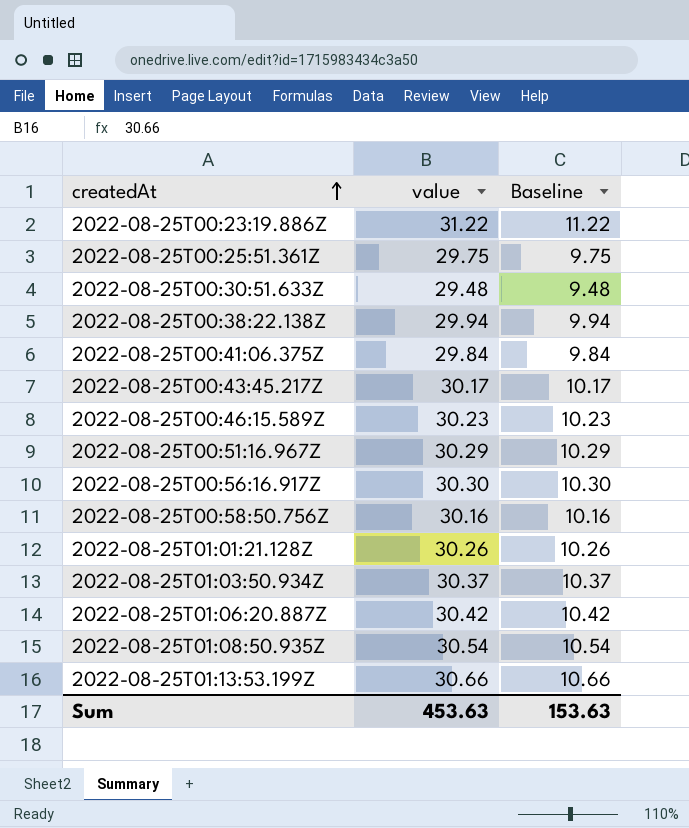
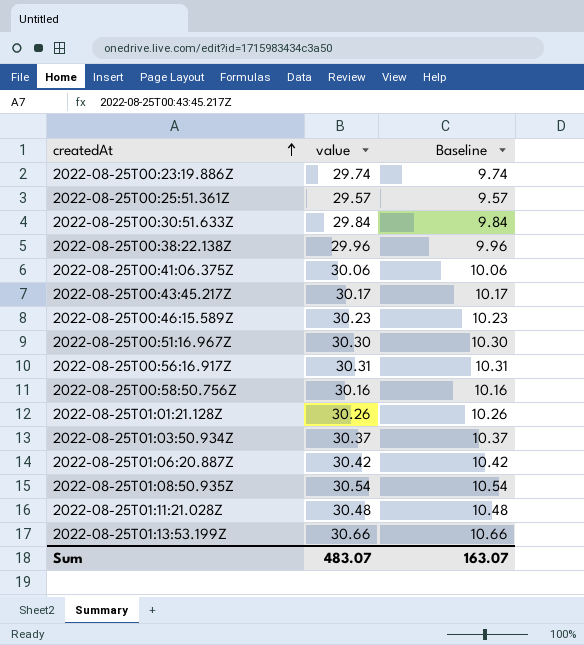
2022-08-25T00:23:19.886Z | value: 31.22 -> 29.74
2022-08-25T00:23:19.886Z | Baseline: 11.22 -> 9.74
2022-08-25T00:25:51.361Z | value: 29.75 -> 29.57
2022-08-25T00:25:51.361Z | Baseline: 9.75 -> 9.57
2022-08-25T00:30:51.633Z | value: 29.48 -> 29.84
2022-08-25T00:30:51.633Z | Baseline: 9.48 -> 9.84
2022-08-25T00:38:22.138Z | value: 29.94 -> 29.96
2022-08-25T00:38:22.138Z | Baseline: 9.94 -> 9.96
2022-08-25T00:41:06.375Z | value: 29.84 -> 30.06
2022-08-25T00:41:06.375Z | Baseline: 9.84 -> 10.06
2022-08-25T00:51:16.967Z | value: 30.29 -> 30.30
2022-08-25T00:51:16.967Z | Baseline: 10.29 -> 10.30
2022-08-25T00:56:16.917Z | value: 30.30 -> 30.31
2022-08-25T00:56:16.917Z | Baseline: 10.30 -> 10.31
row 2022-08-25T01:11:21.028Z: none -> 30.48 | 10.48
Sum | value: 453.63 -> 483.07
Sum | Baseline: 153.63 -> 163.07

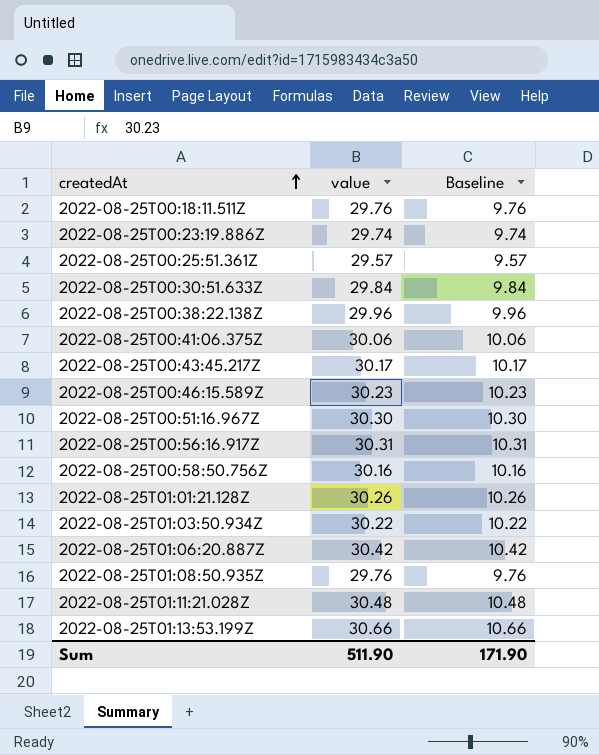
row 2022-08-25T00:18:11.511Z: none -> 29.76 | 9.76
2022-08-25T01:03:50.934Z | value: 30.37 -> 30.22
2022-08-25T01:03:50.934Z | Baseline: 10.37 -> 10.22
2022-08-25T01:08:50.935Z | value: 30.54 -> 29.76
2022-08-25T01:08:50.935Z | Baseline: 10.54 -> 9.76
Sum | value: 483.07 -> 511.90
Sum | Baseline: 163.07 -> 171.90

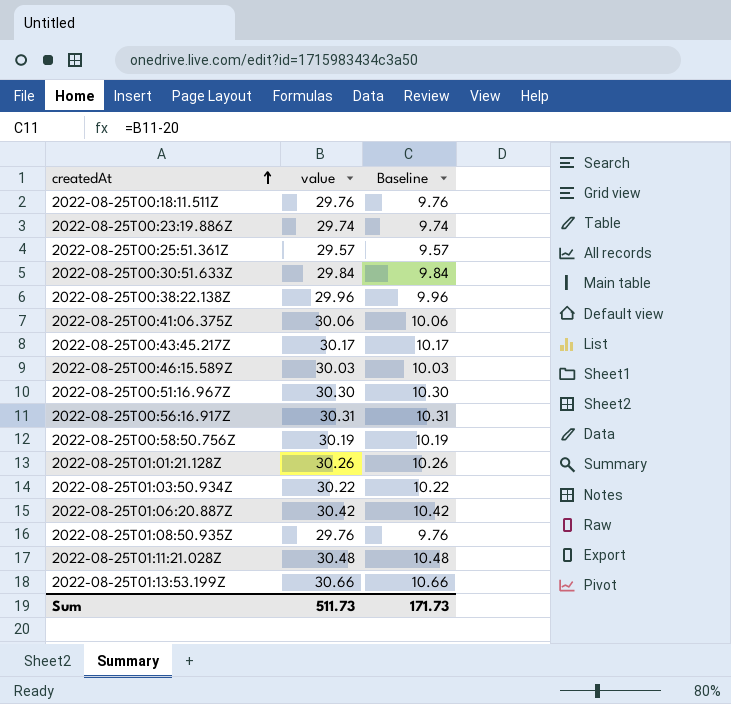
2022-08-25T00:46:15.589Z | value: 30.23 -> 30.03
2022-08-25T00:46:15.589Z | Baseline: 10.23 -> 10.03
2022-08-25T00:58:50.756Z | value: 30.16 -> 30.19
2022-08-25T00:58:50.756Z | Baseline: 10.16 -> 10.19
Sum | value: 511.90 -> 511.73
Sum | Baseline: 171.90 -> 171.73

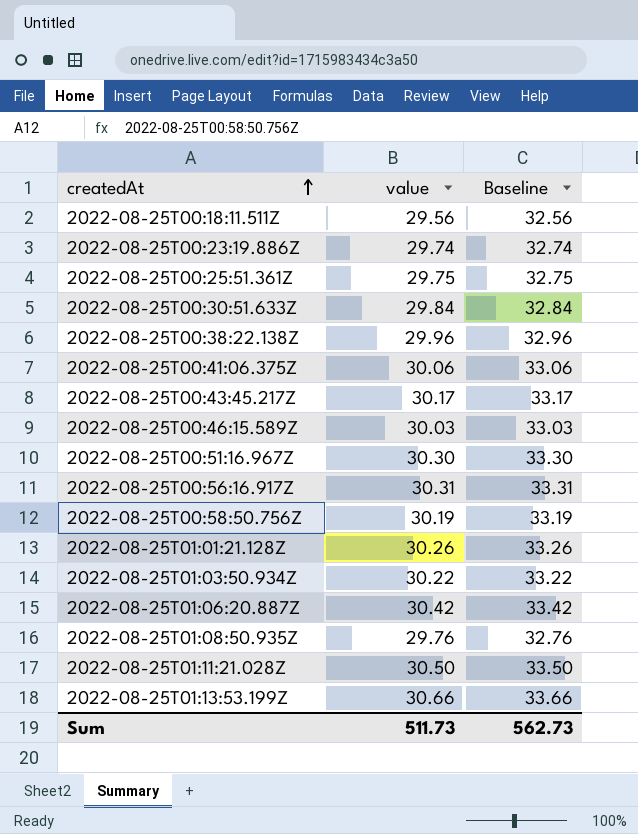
column Baseline | formula: [value] - 20 -> [value] + 3
2022-08-25T00:18:11.511Z | value: 29.76 -> 29.56
2022-08-25T00:25:51.361Z | value: 29.57 -> 29.75
2022-08-25T01:11:21.028Z | value: 30.48 -> 30.50
Sum | Baseline: 171.73 -> 562.73

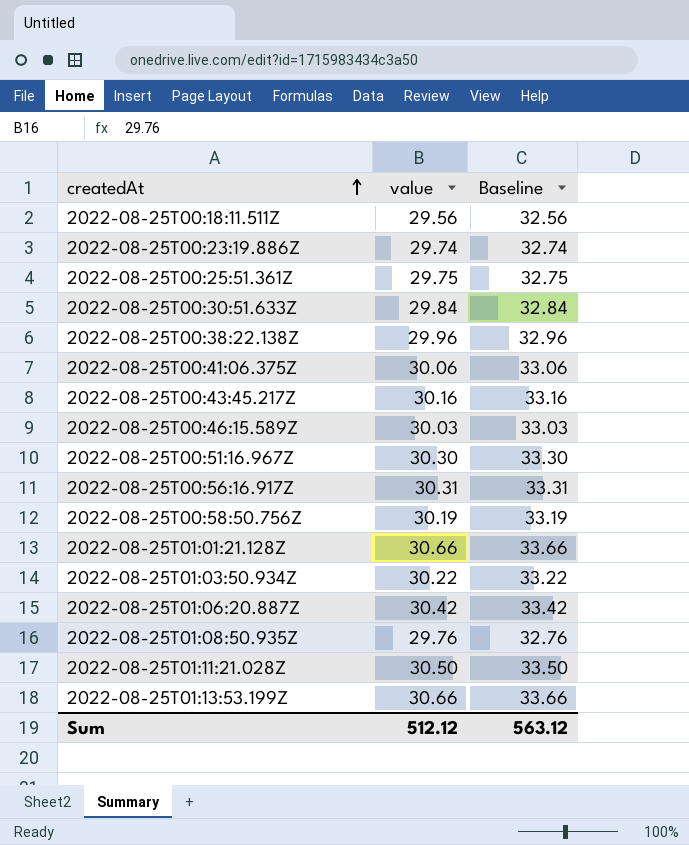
2022-08-25T00:43:45.217Z | value: 30.17 -> 30.16
2022-08-25T00:43:45.217Z | Baseline: 33.17 -> 33.16
2022-08-25T01:01:21.128Z | value: 30.26 -> 30.66
2022-08-25T01:01:21.128Z | Baseline: 33.26 -> 33.66
Sum | value: 511.73 -> 512.12
Sum | Baseline: 562.73 -> 563.12

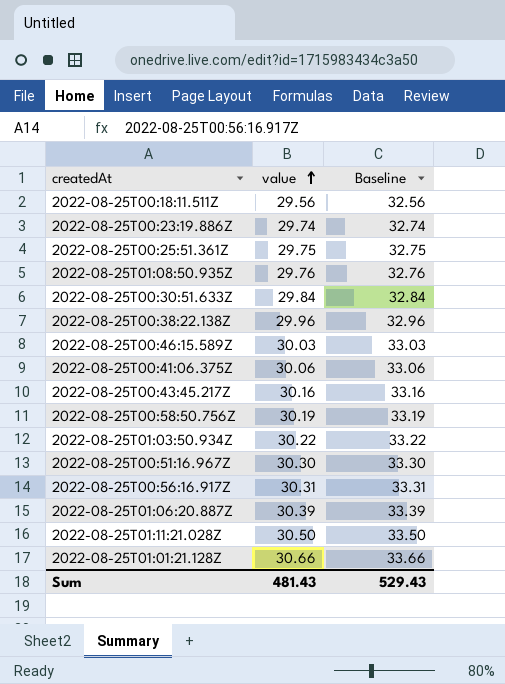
row order: createdAt ascending -> value ascending
row 2022-08-25T01:13:53.199Z: 30.66 | 33.66 -> none
2022-08-25T01:06:20.887Z | value: 30.42 -> 30.39
2022-08-25T01:06:20.887Z | Baseline: 33.42 -> 33.39
Sum | value: 512.12 -> 481.43
Sum | Baseline: 563.12 -> 529.43

